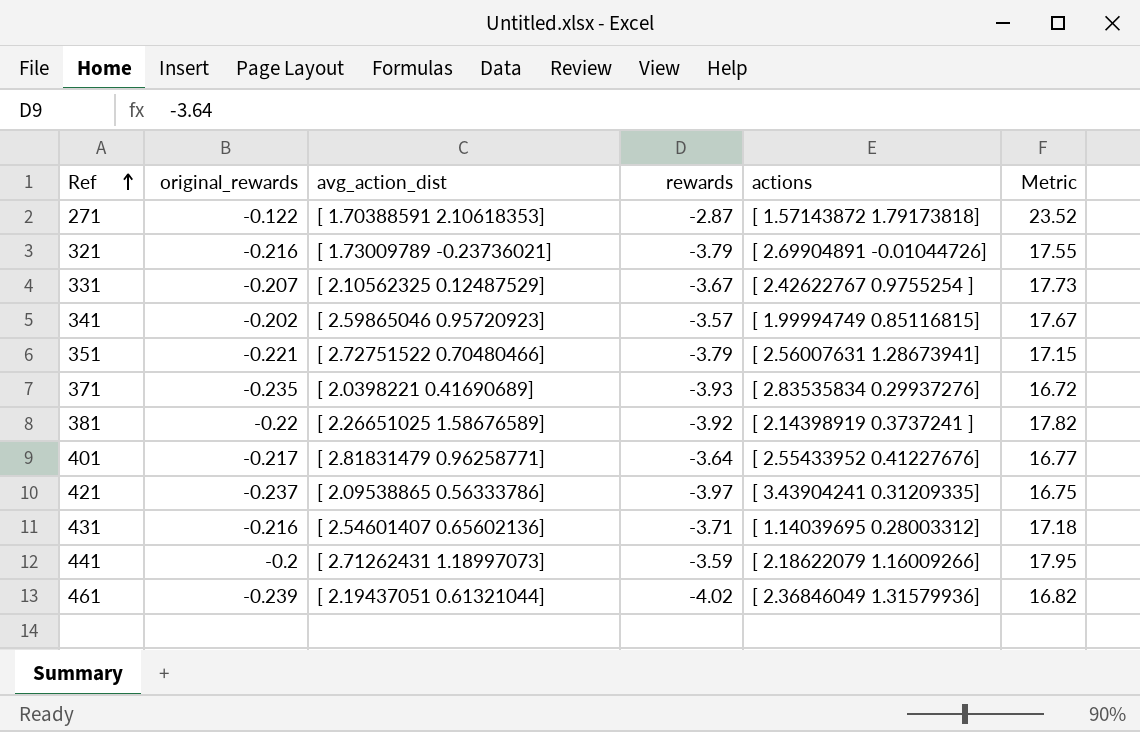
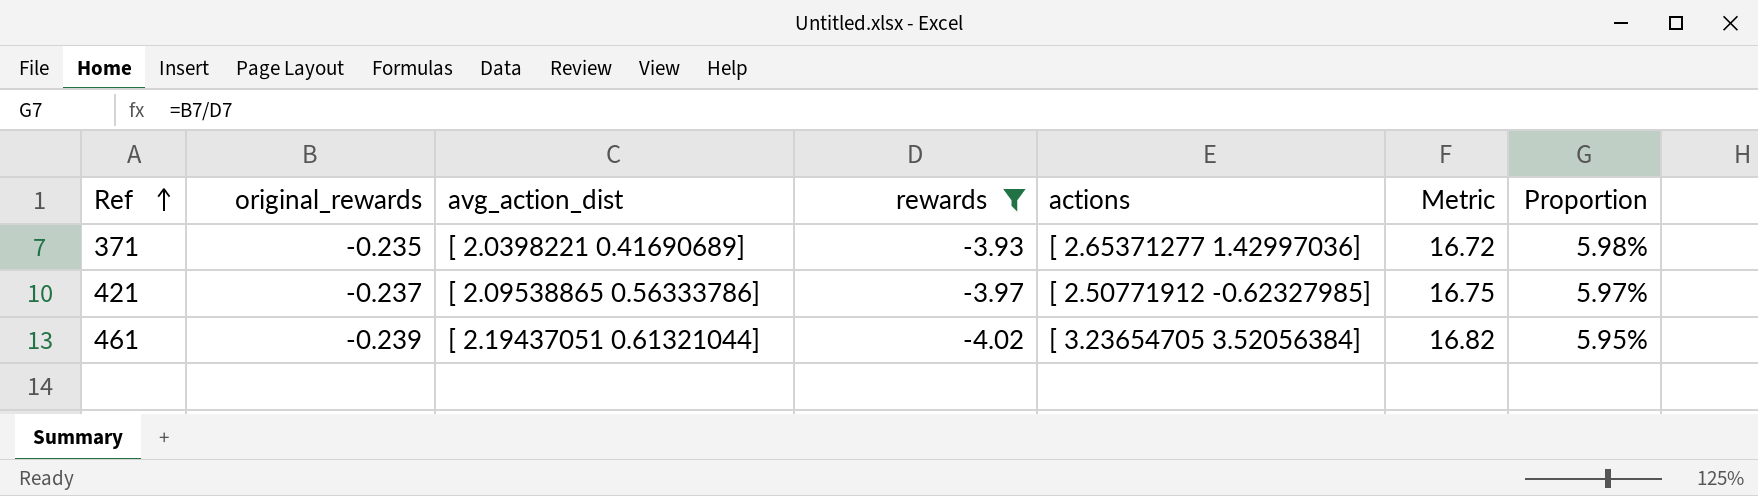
filter: none -> rewards <= -3.93
column Proportion | formula: none -> [original_rewards] / [rewards]
371 | actions: [ 2.83535834 0.29937276] -> [ 2.65371277 1.42997036]
421 | actions: [ 3.43904241 0.31209335] -> [ 2.50771912 -0.62327985]
461 | actions: [ 2.36846049 1.31579936] -> [ 3.23654705 3.52056384]

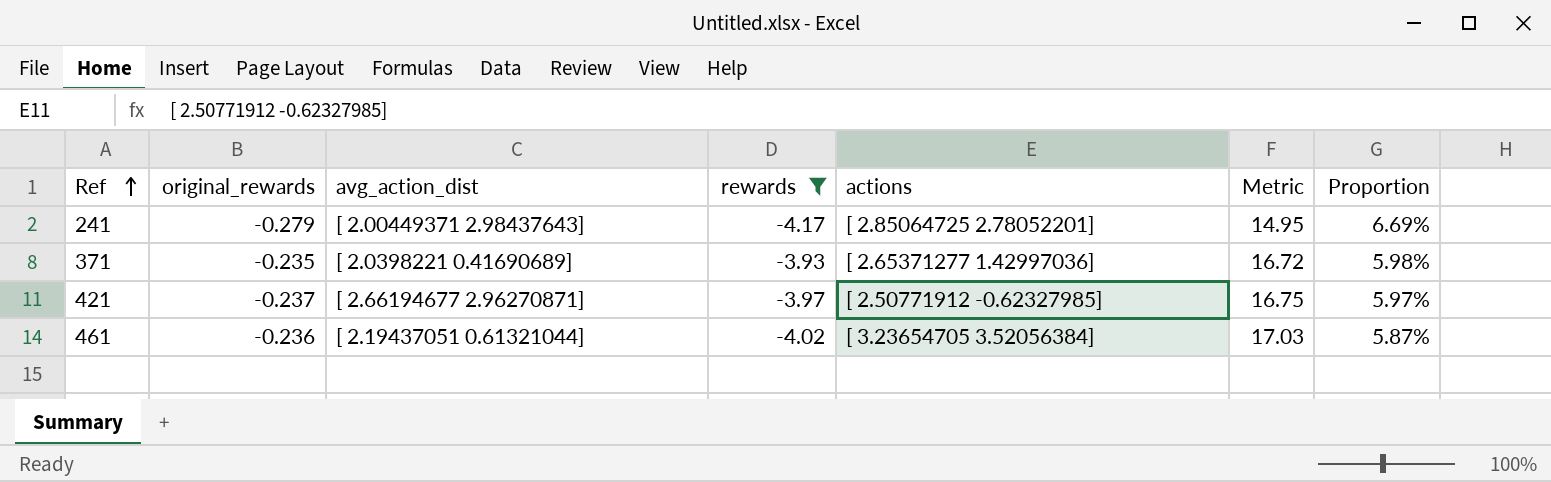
row 241: none -> -0.279 | [ 2.00449371 2.98437643] | -4.17 | [ 2.85064725 2.78052201] | 14.95 | 6.69%
421 | avg_action_dist: [ 2.09538865 0.56333786] -> [ 2.66194677 2.96270871]
461 | original_rewards: -0.239 -> -0.236
461 | Metric: 16.82 -> 17.03
461 | Proportion: 5.95% -> 5.87%

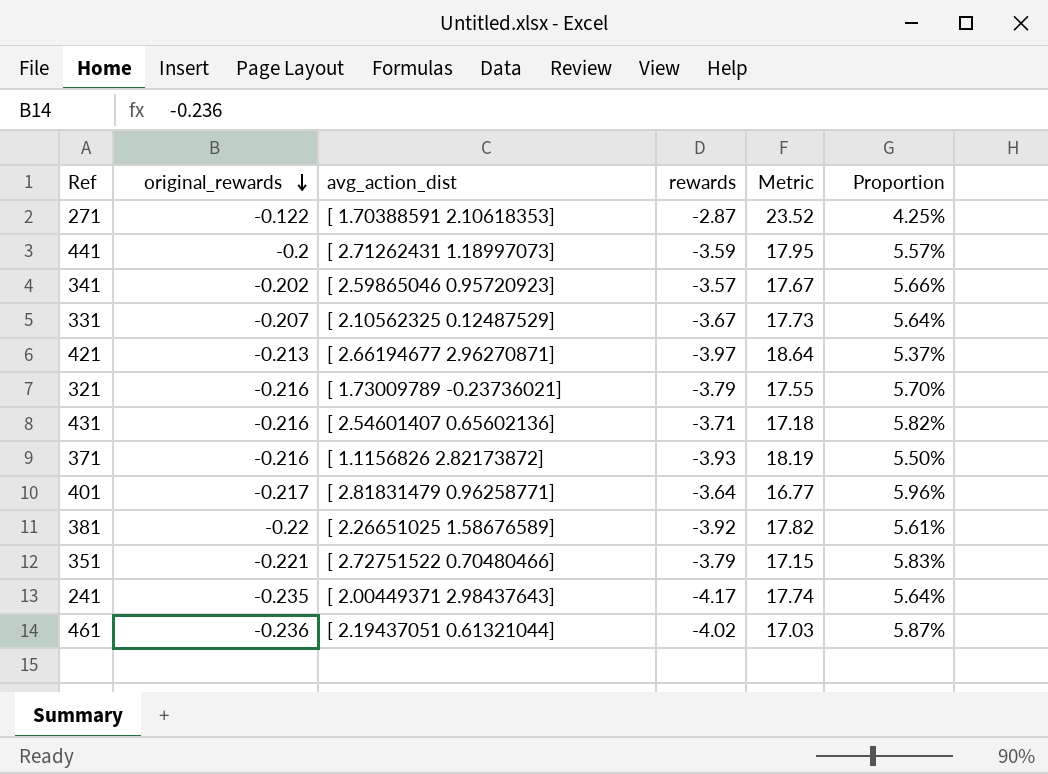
filter: rewards <= -3.93 -> none
row order: Ref ascending -> original_rewards descending
column actions | position: 5 -> none
421 | original_rewards: -0.237 -> -0.213
421 | Metric: 16.75 -> 18.64
421 | Proportion: 5.97% -> 5.37%
371 | original_rewards: -0.235 -> -0.216
371 | avg_action_dist: [ 2.0398221 0.41690689] -> [ 1.1156826 2.82173872]
371 | Metric: 16.72 -> 18.19
371 | Proportion: 5.98% -> 5.50%
241 | original_rewards: -0.279 -> -0.235
241 | Metric: 14.95 -> 17.74
241 | Proportion: 6.69% -> 5.64%

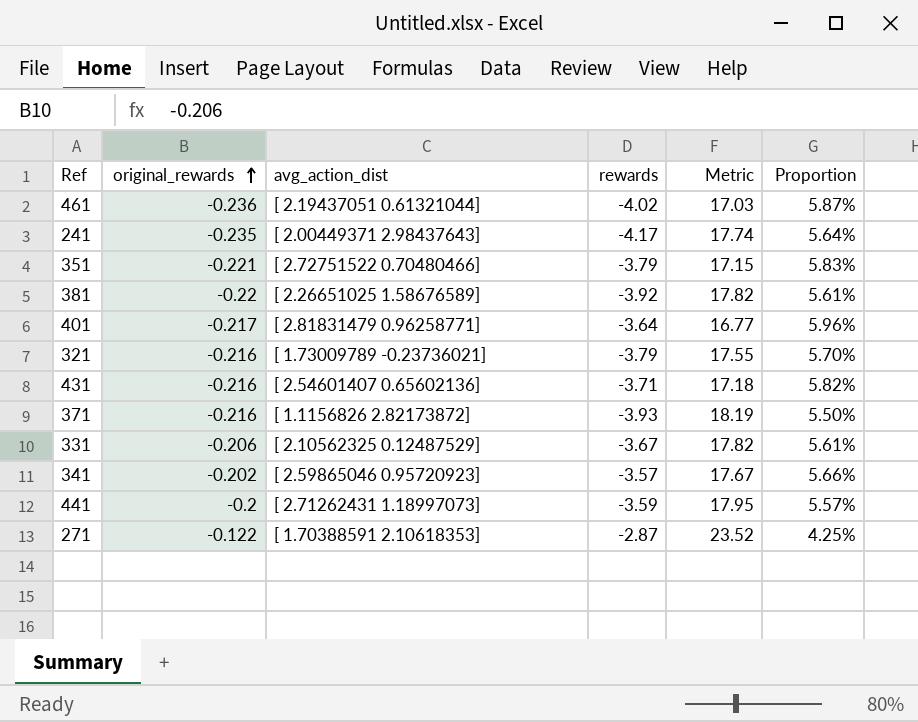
row order: original_rewards descending -> original_rewards ascending
row 421: -0.213 | [ 2.66194677 2.96270871] | -3.97 | 18.64 | 5.37% -> none
331 | original_rewards: -0.207 -> -0.206
331 | Metric: 17.73 -> 17.82
331 | Proportion: 5.64% -> 5.61%

